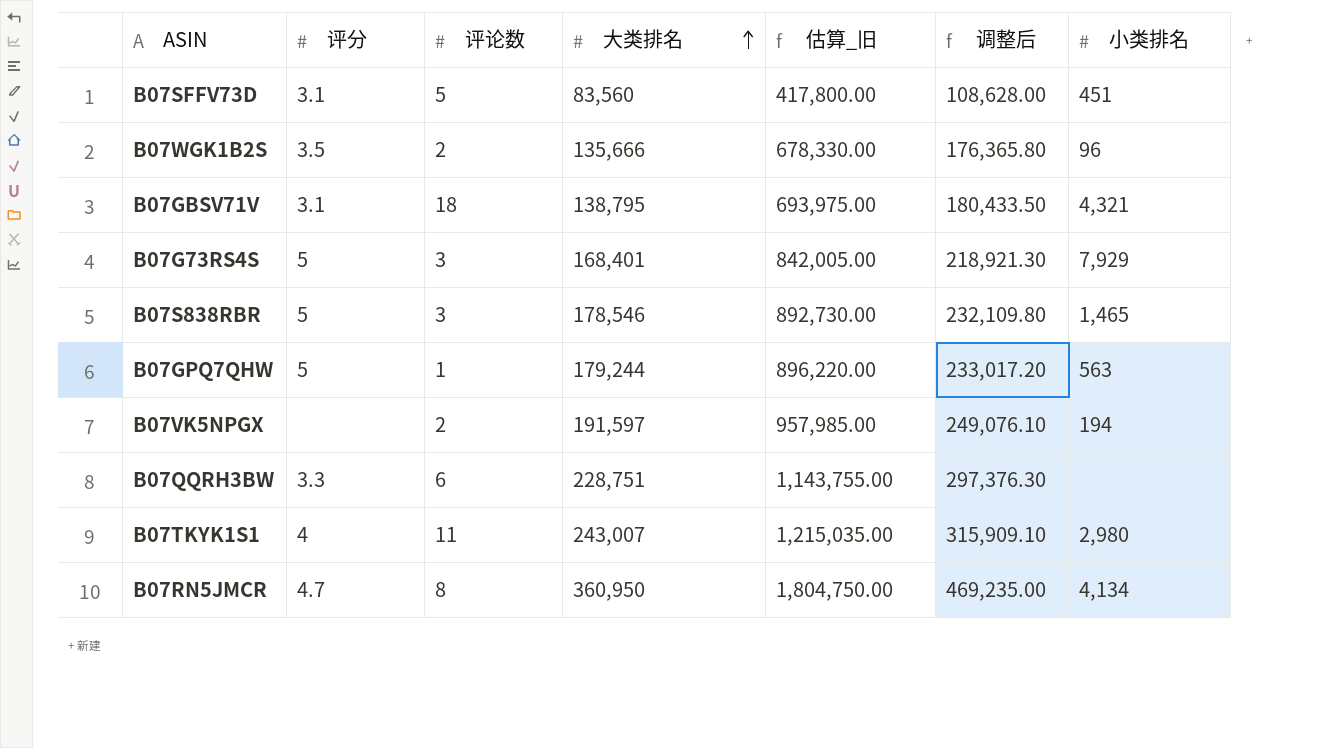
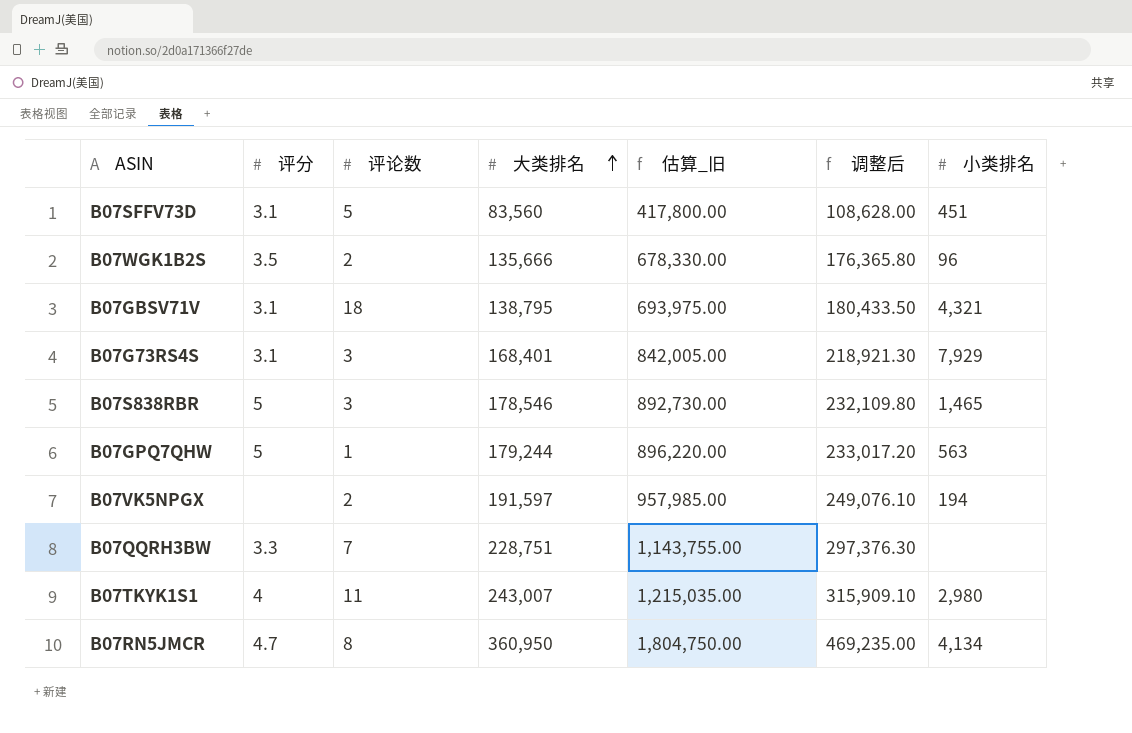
B07G73RS4S | 评分: 5 -> 3.1
B07QQRH3BW | 评论数: 6 -> 7

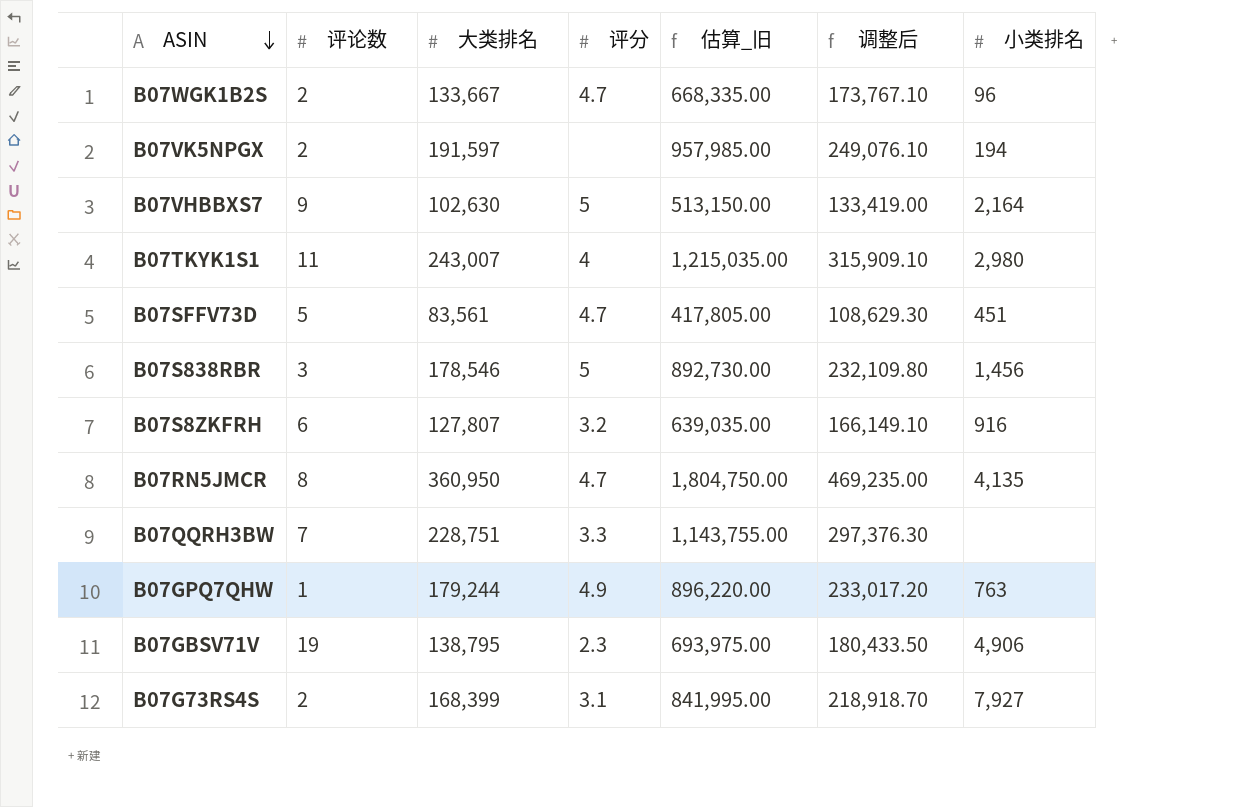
row order: 大类排名 ascending -> ASIN descending
column 评分 | position: 2 -> 4
B07WGK1B2S | 大类排名: 135,666 -> 133,667
B07WGK1B2S | 评分: 3.5 -> 4.7
B07WGK1B2S | 估算_旧: 678,330.00 -> 668,335.00
B07WGK1B2S | 调整后: 176,365.80 -> 173,767.10
row B07VHBBXS7: none -> 9 | 102,630 | 5 | 513,150.00 | 133,419.00 | 2,164
B07SFFV73D | 大类排名: 83,560 -> 83,561
B07SFFV73D | 评分: 3.1 -> 4.7
B07SFFV73D | 估算_旧: 417,800.00 -> 417,805.00
B07SFFV73D | 调整后: 108,628.00 -> 108,629.30
B07S838RBR | 小类排名: 1,465 -> 1,456
row B07S8ZKFRH: none -> 6 | 127,807 | 3.2 | 639,035.00 | 166,149.10 | 916
B07RN5JMCR | 小类排名: 4,134 -> 4,135
B07GPQ7QHW | 评分: 5 -> 4.9
B07GPQ7QHW | 小类排名: 563 -> 763
B07GBSV71V | 评论数: 18 -> 19
B07GBSV71V | 评分: 3.1 -> 2.3
B07GBSV71V | 小类排名: 4,321 -> 4,906
B07G73RS4S | 评论数: 3 -> 2
B07G73RS4S | 大类排名: 168,401 -> 168,399
B07G73RS4S | 估算_旧: 842,005.00 -> 841,995.00
B07G73RS4S | 调整后: 218,921.30 -> 218,918.70
B07G73RS4S | 小类排名: 7,929 -> 7,927

